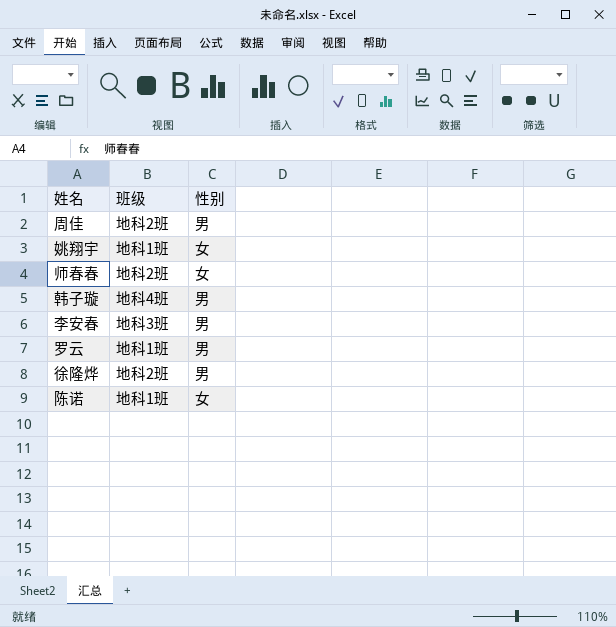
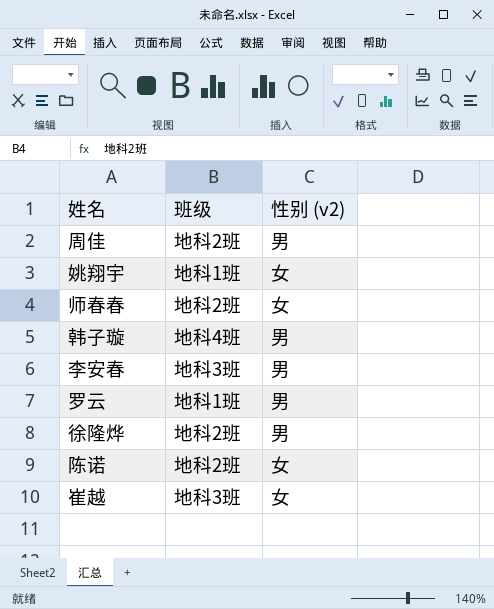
column name: 性别 -> 性别 (v2)
陈诺 | 班级: 地科1班 -> 地科2班
row 崔越: none -> 地科3班 | 女

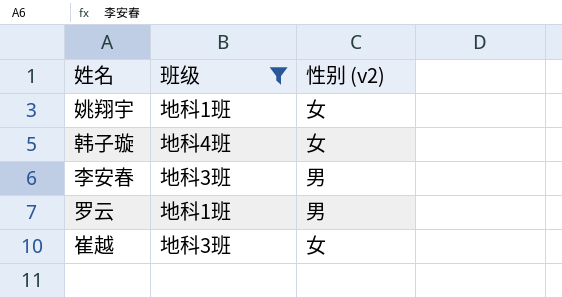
filter: none -> 班级 != 地科2班
韩子璇 | 性别 (v2): 男 -> 女

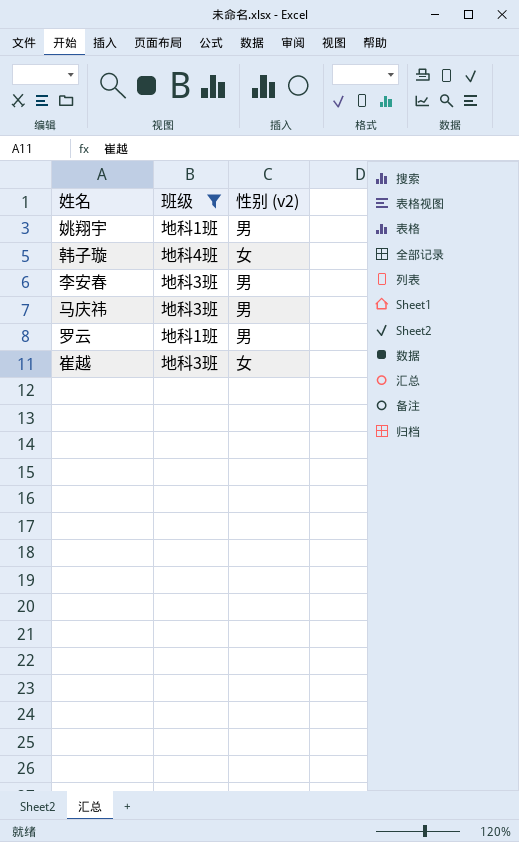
姚翔宇 | 性别 (v2): 女 -> 男
row 马庆祎: none -> 地科3班 | 男

